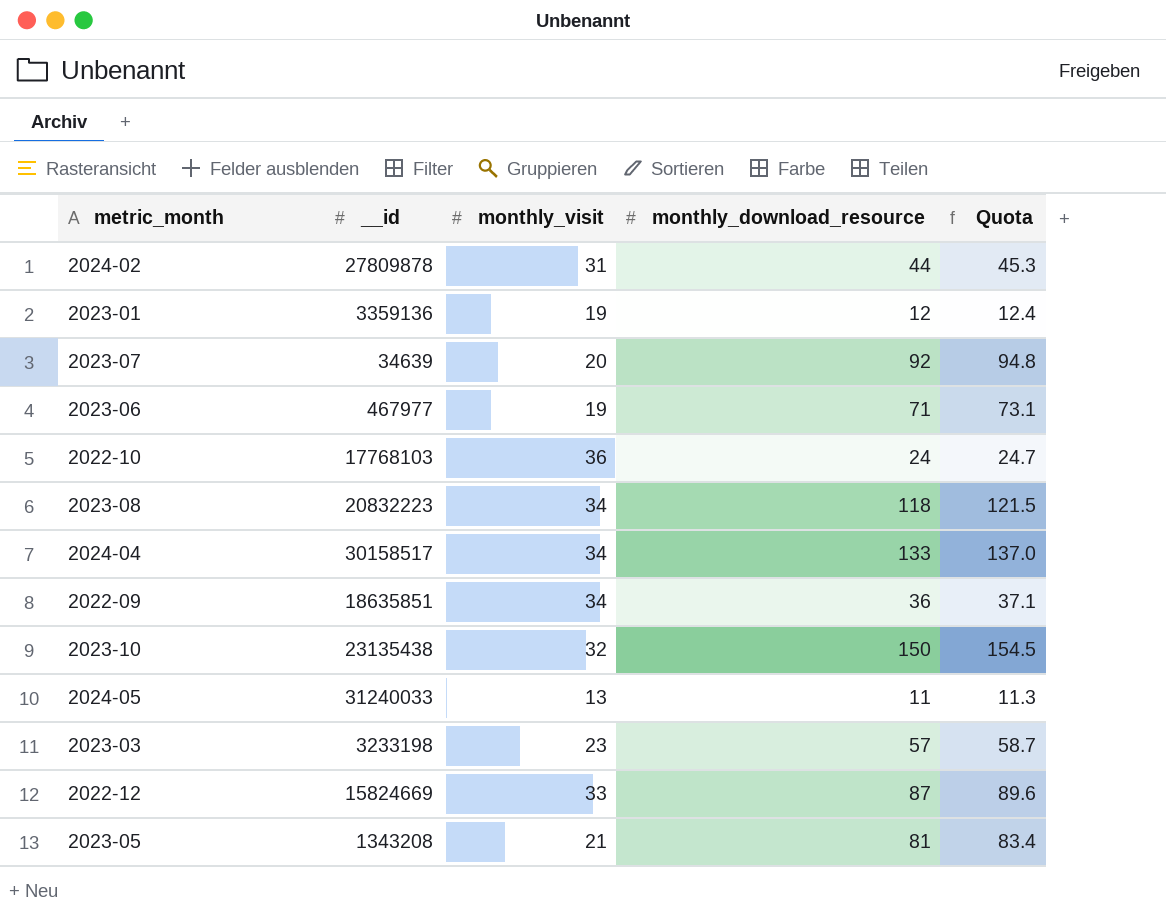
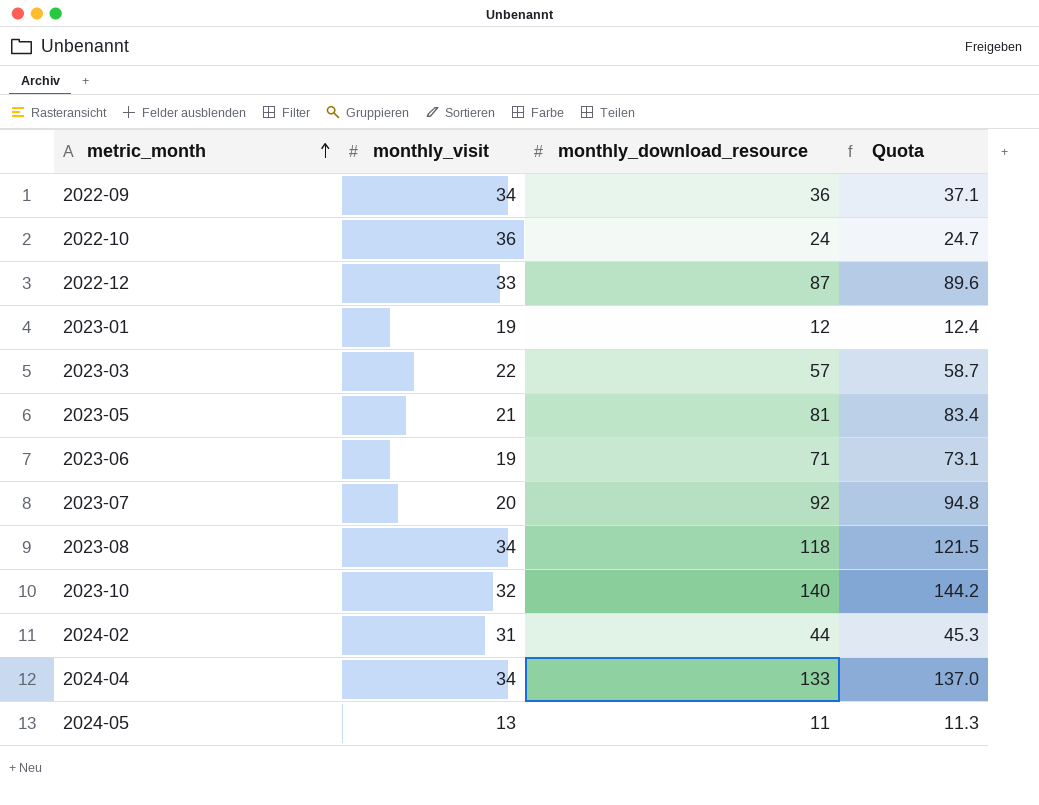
row order: none -> metric_month ascending
column __id | position: 2 -> none
2023-03 | monthly_visit: 23 -> 22
2023-10 | monthly_download_resource: 150 -> 140
2023-10 | Quota: 154.5 -> 144.2

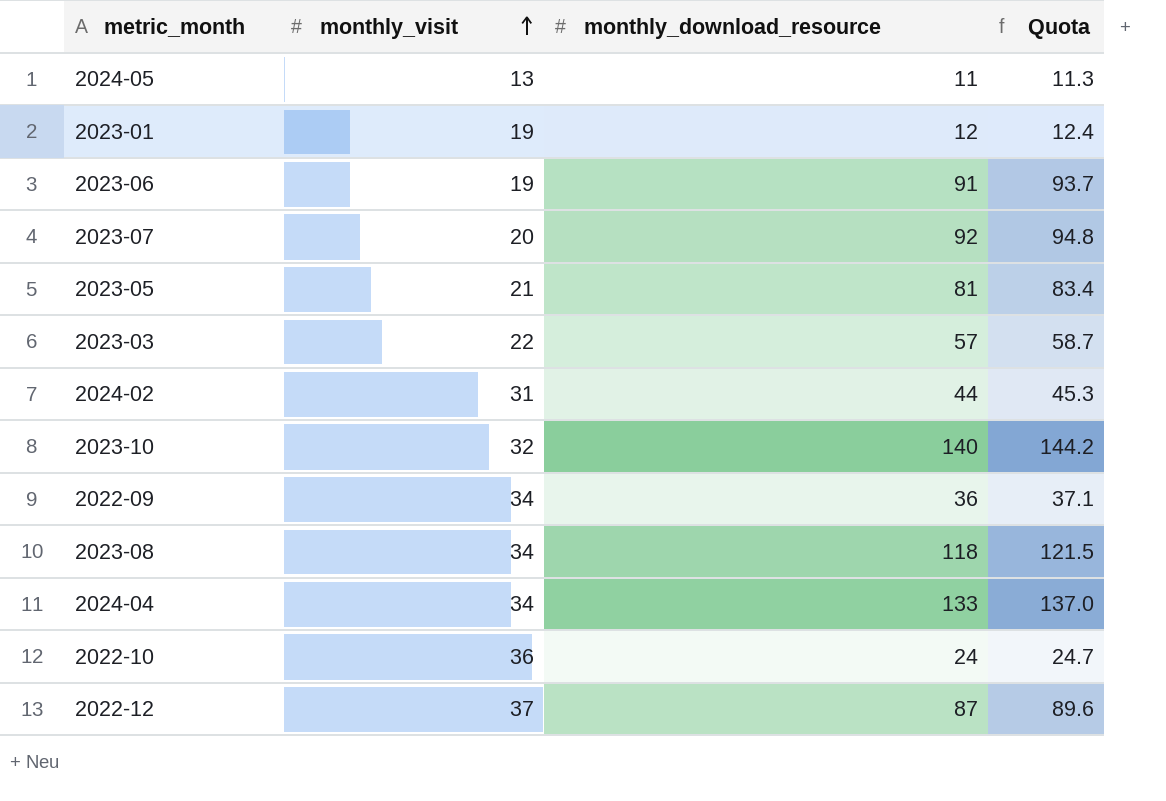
row order: metric_month ascending -> monthly_visit ascending
2023-06 | monthly_download_resource: 71 -> 91
2023-06 | Quota: 73.1 -> 93.7
2022-12 | monthly_visit: 33 -> 37

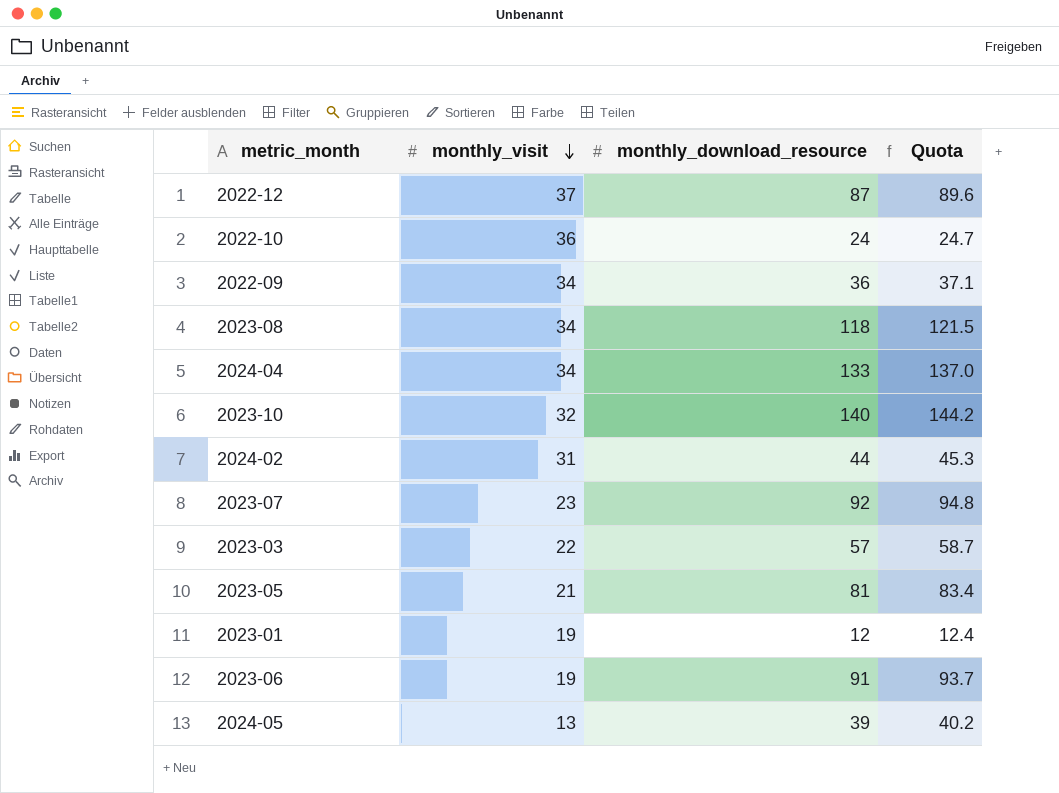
row order: monthly_visit ascending -> monthly_visit descending
2023-07 | monthly_visit: 20 -> 23
2024-05 | monthly_download_resource: 11 -> 39
2024-05 | Quota: 11.3 -> 40.2

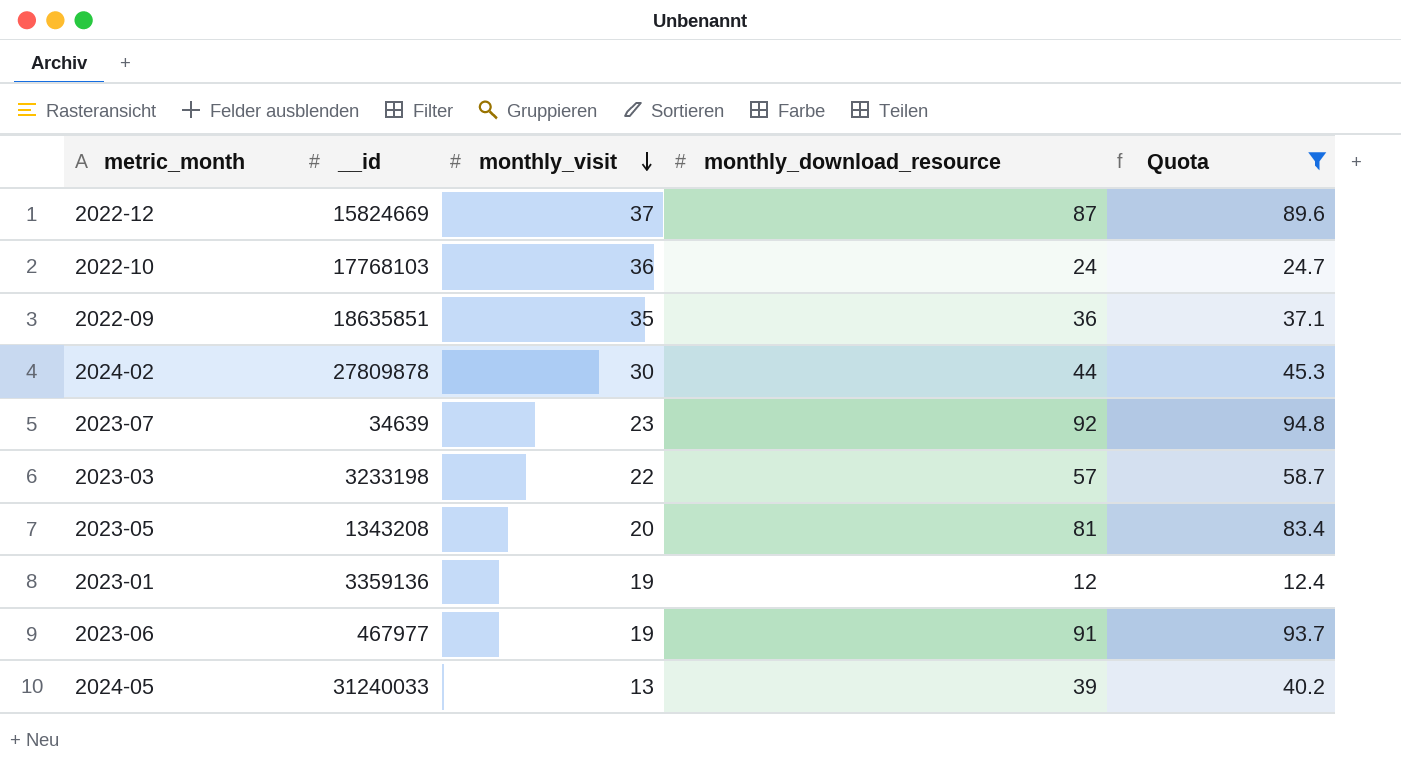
filter: none -> Quota <= 94.8
column __id | position: none -> 2
2022-09 | monthly_visit: 34 -> 35
2024-02 | monthly_visit: 31 -> 30
2023-05 | monthly_visit: 21 -> 20

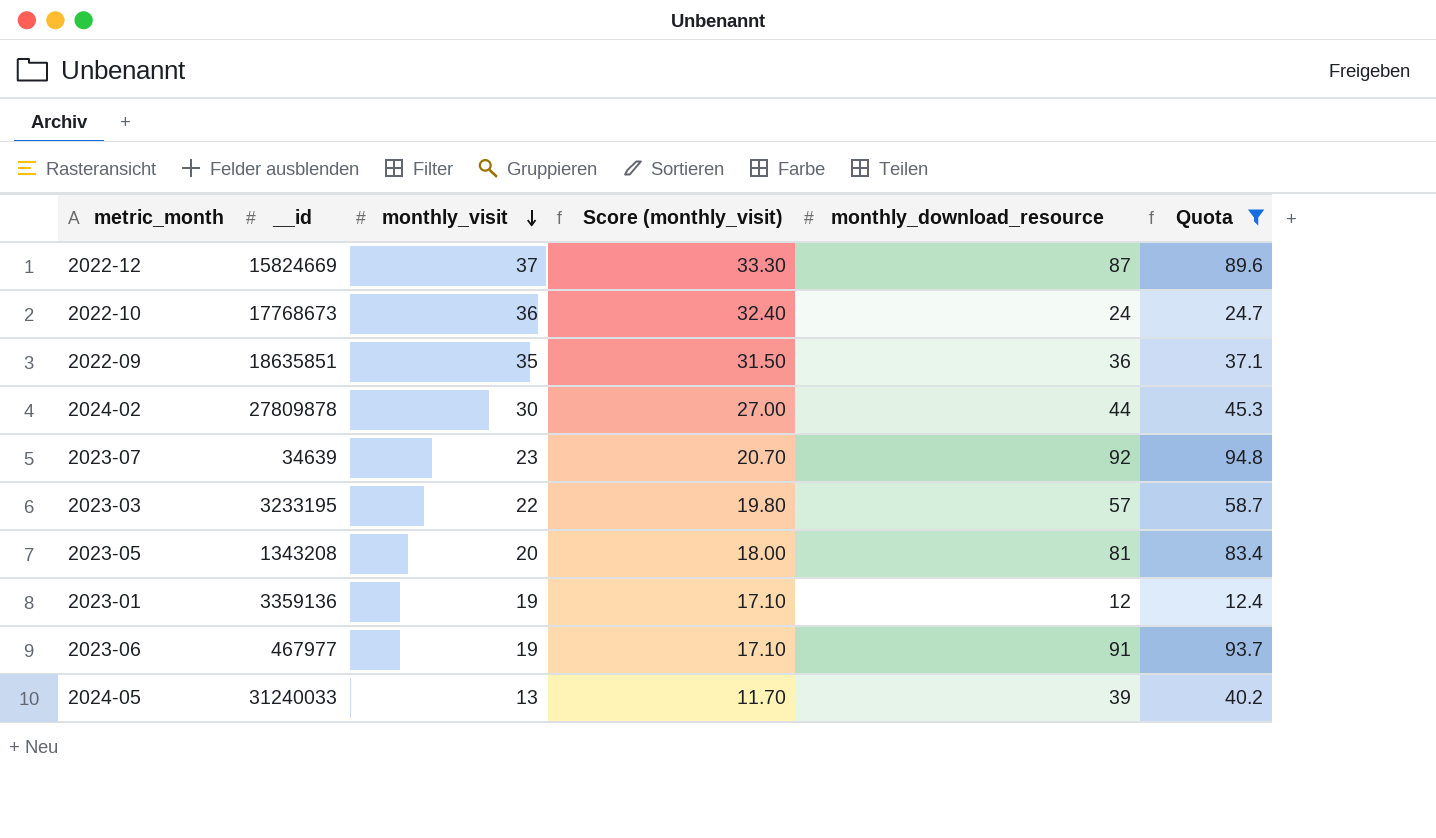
column Score (monthly_visit) | formula: none -> [monthly_visit] * 0.9
2022-10 | __id: 17768103 -> 17768673
2023-03 | __id: 3233198 -> 3233195

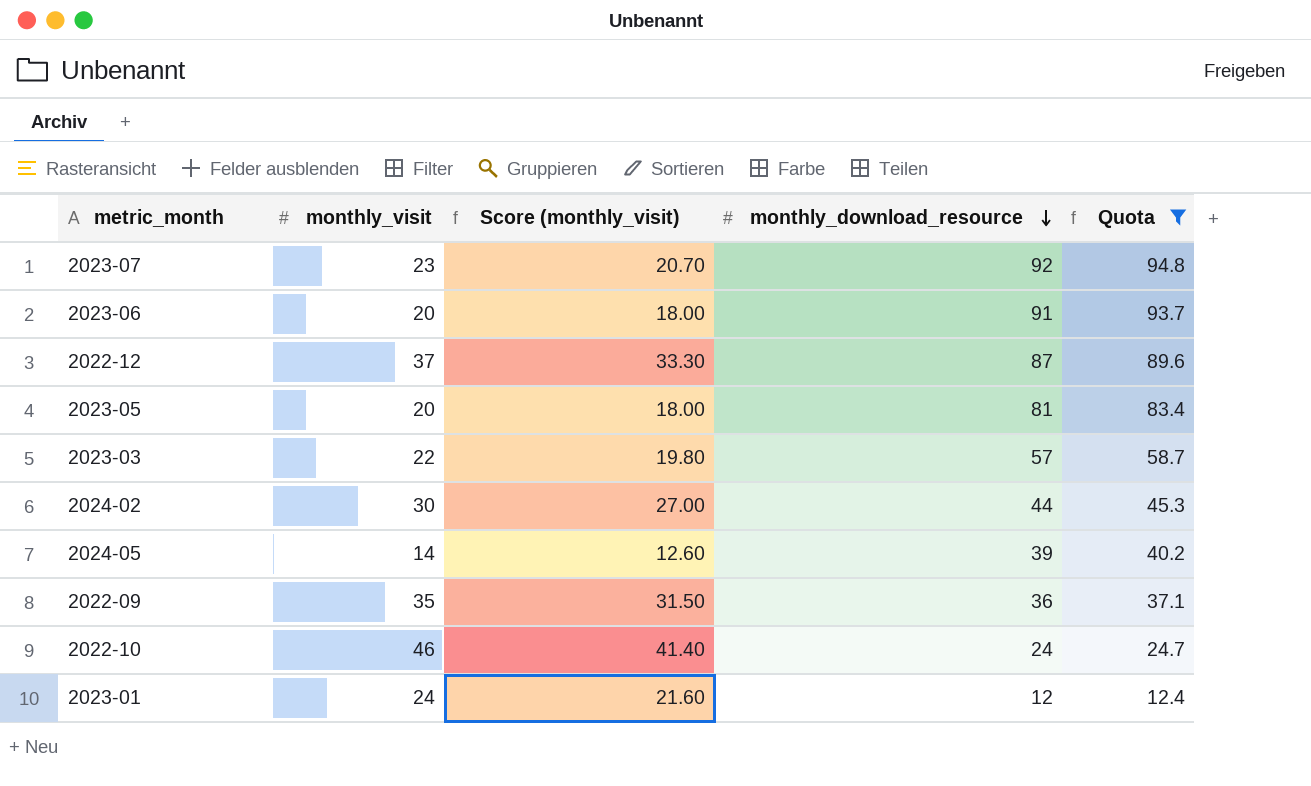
row order: monthly_visit descending -> monthly_download_resource descending
column __id | position: 2 -> none
2023-06 | monthly_visit: 19 -> 20
2023-06 | Score (monthly_visit): 17.10 -> 18.00
2024-05 | monthly_visit: 13 -> 14
2024-05 | Score (monthly_visit): 11.70 -> 12.60
2022-10 | monthly_visit: 36 -> 46
2022-10 | Score (monthly_visit): 32.40 -> 41.40
2023-01 | monthly_visit: 19 -> 24
2023-01 | Score (monthly_visit): 17.10 -> 21.60

